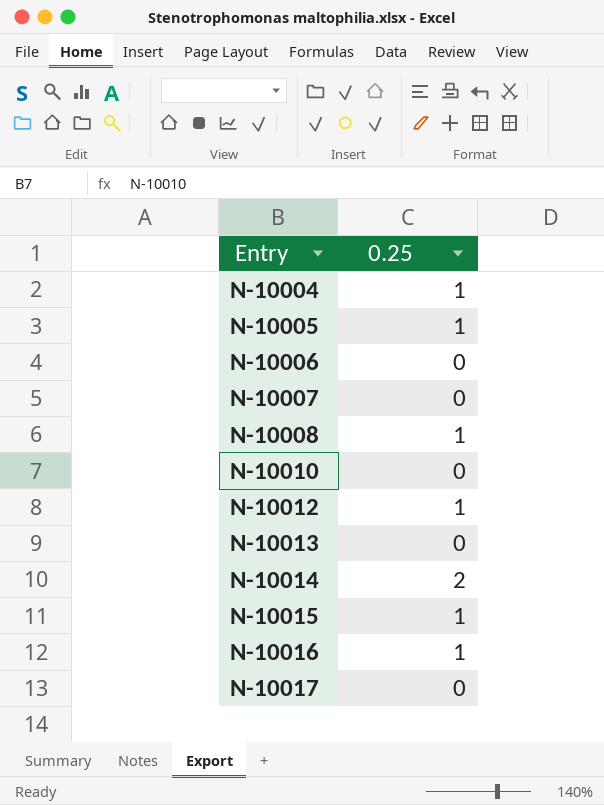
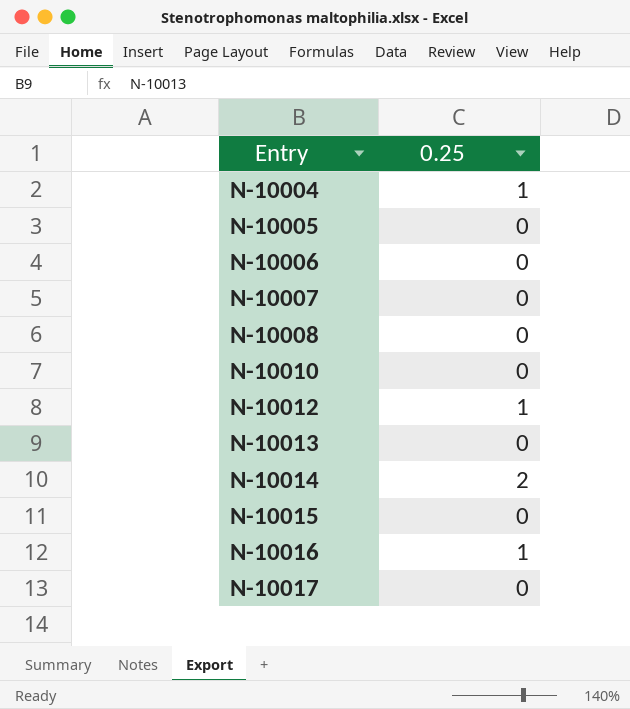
N-10005 | 0.25: 1 -> 0
N-10008 | 0.25: 1 -> 0
N-10015 | 0.25: 1 -> 0

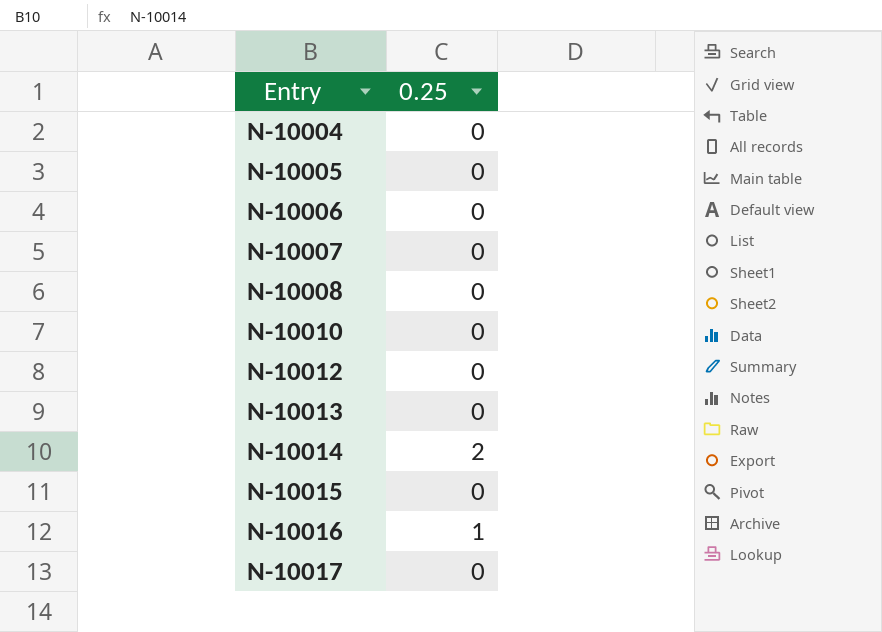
N-10004 | 0.25: 1 -> 0
N-10012 | 0.25: 1 -> 0

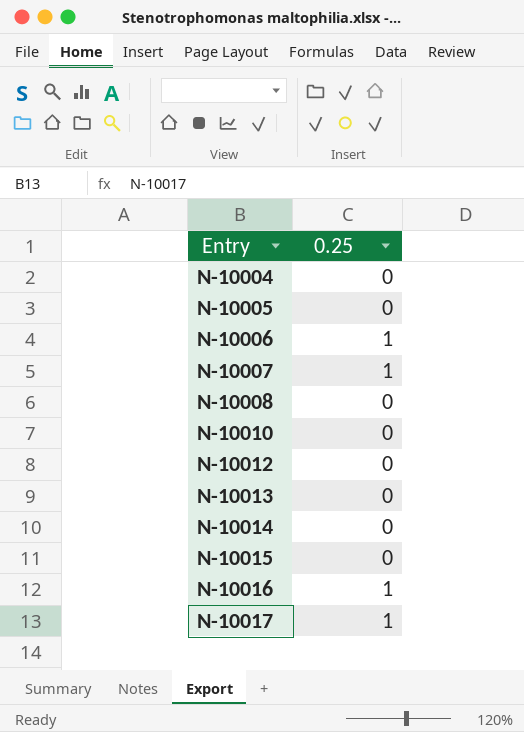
N-10006 | 0.25: 0 -> 1
N-10007 | 0.25: 0 -> 1
N-10014 | 0.25: 2 -> 0
N-10017 | 0.25: 0 -> 1

